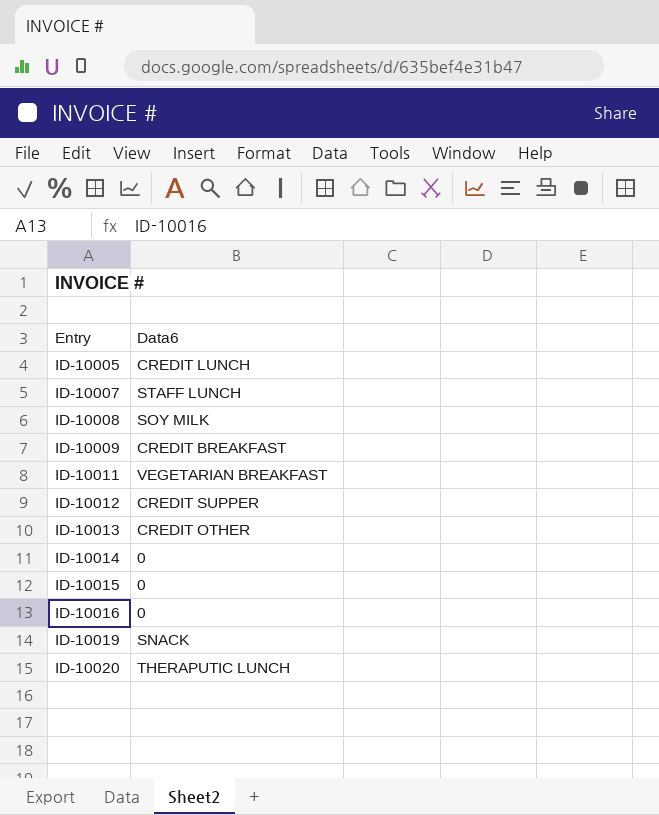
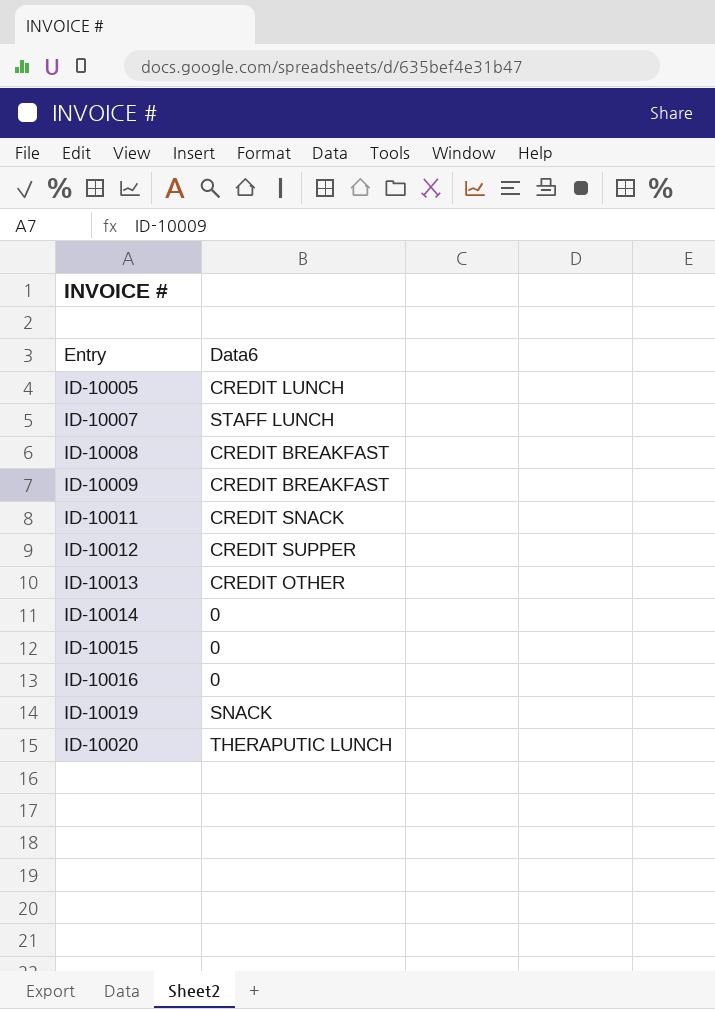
ID-10008 | Data6: SOY MILK -> CREDIT BREAKFAST
ID-10011 | Data6: VEGETARIAN BREAKFAST -> CREDIT SNACK

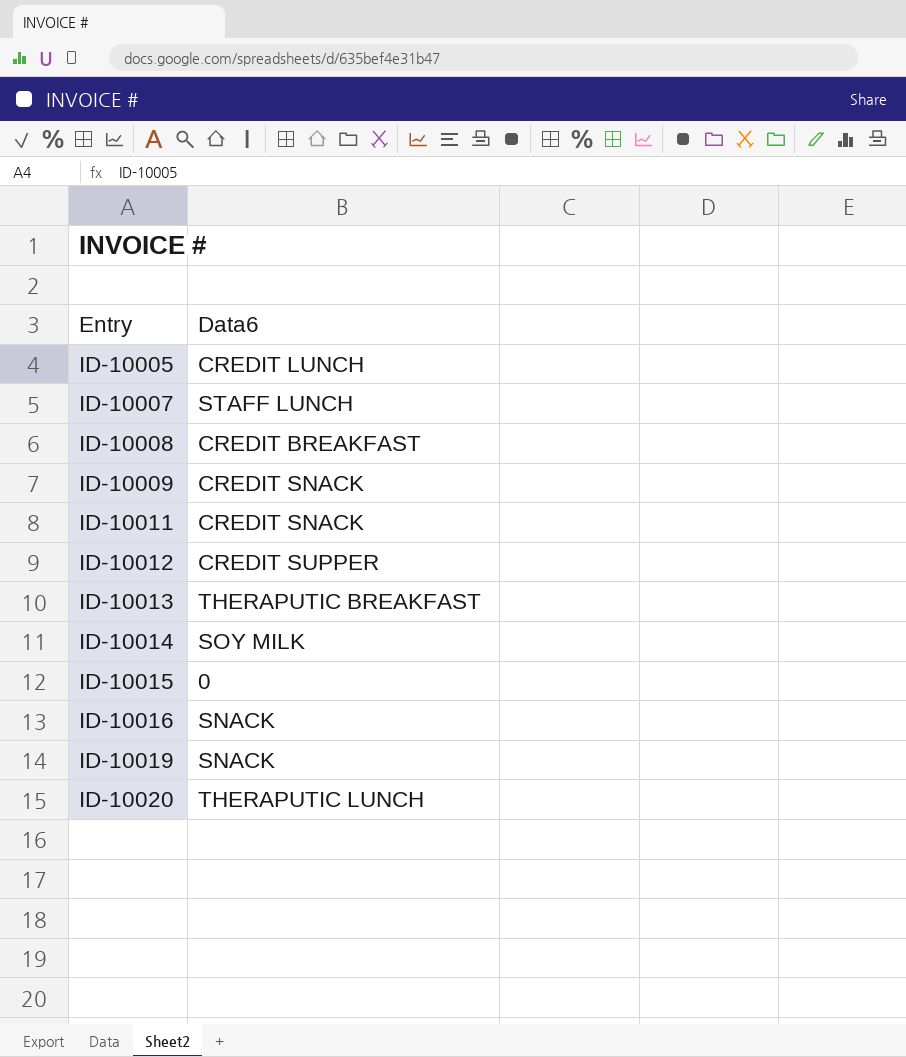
ID-10009 | Data6: CREDIT BREAKFAST -> CREDIT SNACK
ID-10013 | Data6: CREDIT OTHER -> THERAPUTIC BREAKFAST
ID-10014 | Data6: 0 -> SOY MILK
ID-10016 | Data6: 0 -> SNACK

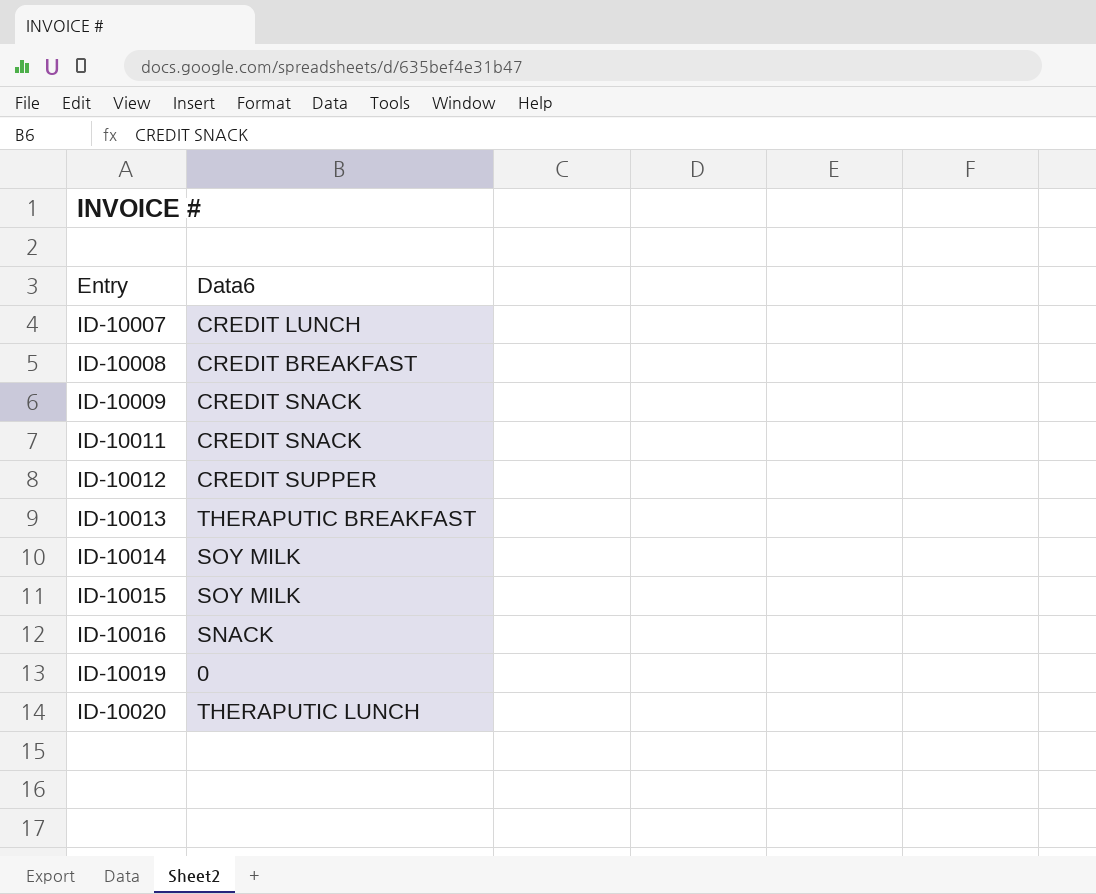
row ID-10005: CREDIT LUNCH -> none
ID-10007 | Data6: STAFF LUNCH -> CREDIT LUNCH
ID-10015 | Data6: 0 -> SOY MILK
ID-10019 | Data6: SNACK -> 0

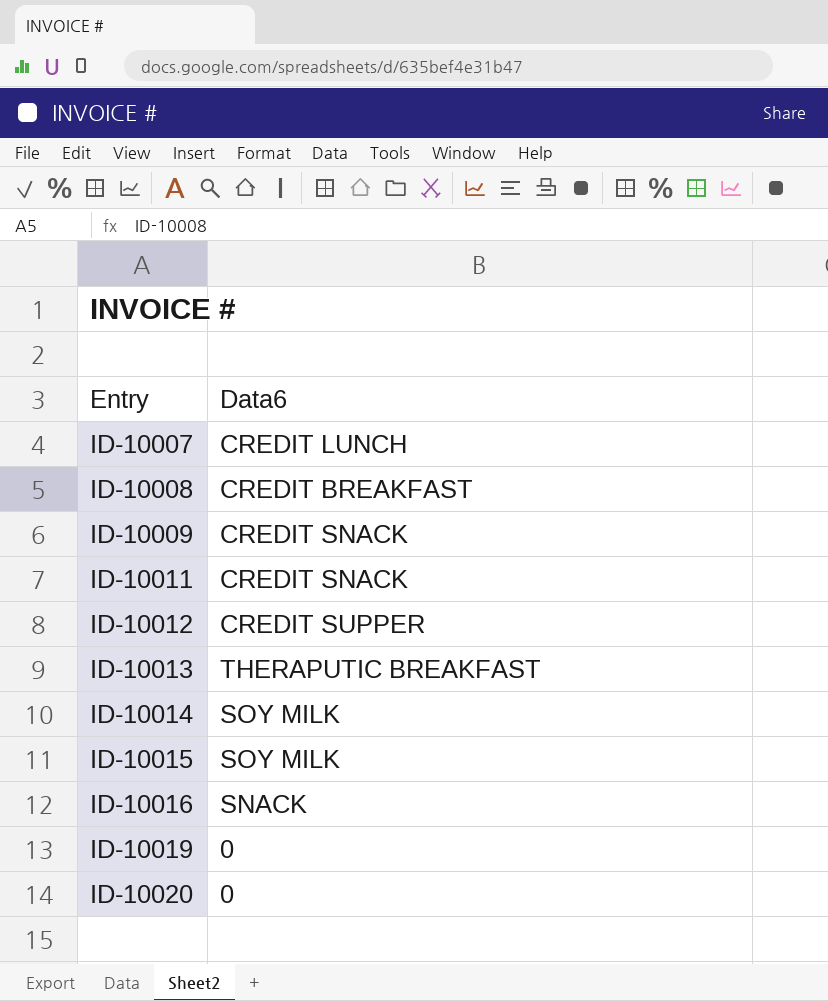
ID-10020 | Data6: THERAPUTIC LUNCH -> 0

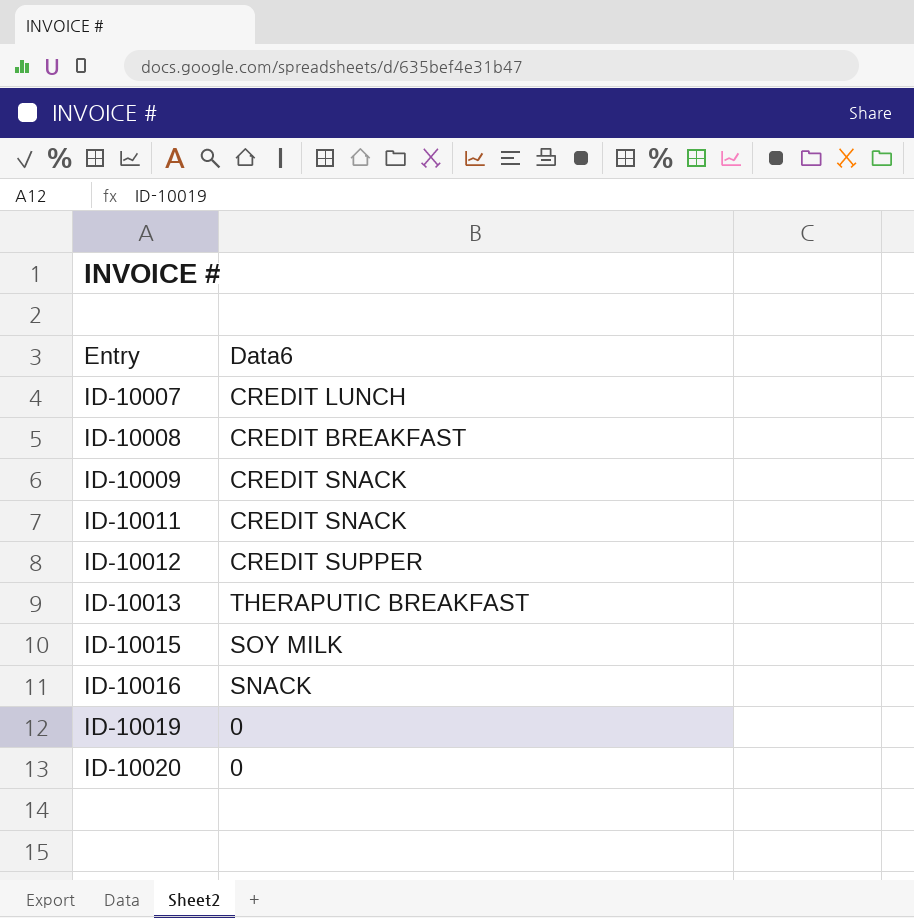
row ID-10014: SOY MILK -> none

